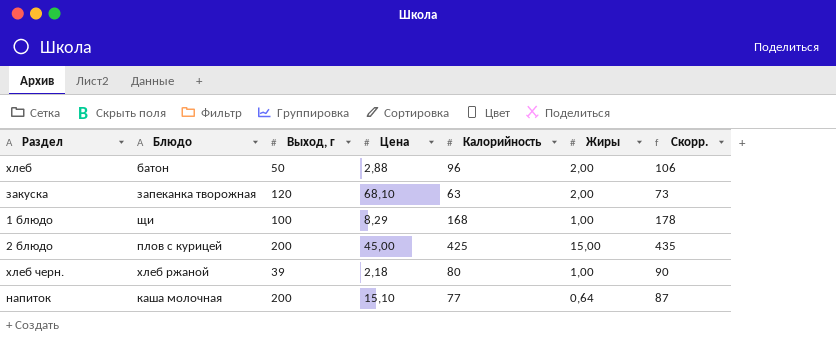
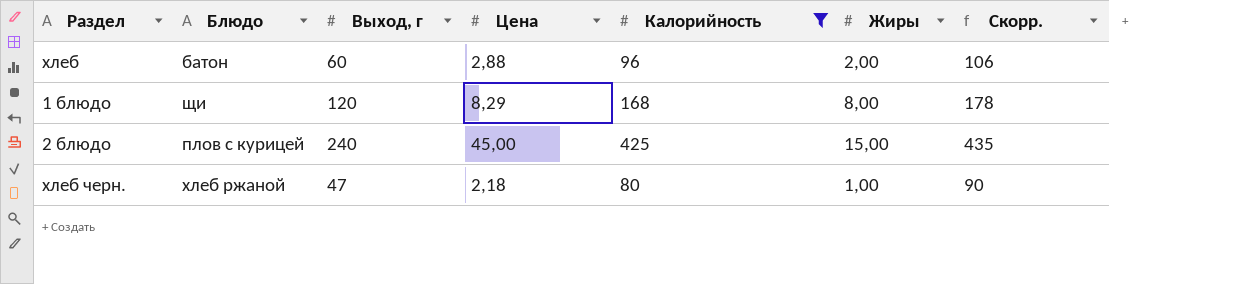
filter: none -> Калорийность >= 80
хлеб | Выход, г: 50 -> 60
1 блюдо | Выход, г: 100 -> 120
1 блюдо | Жиры: 1,00 -> 8,00
2 блюдо | Выход, г: 200 -> 240
хлеб черн. | Выход, г: 39 -> 47

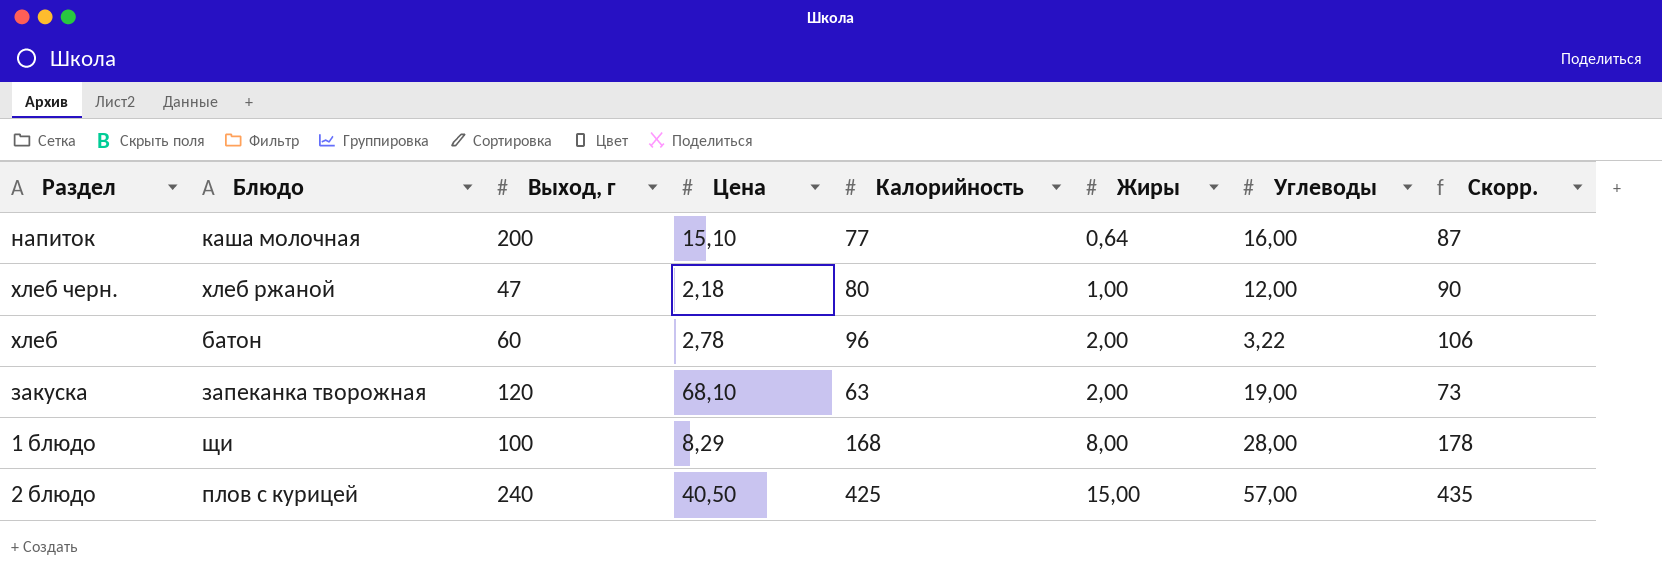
filter: Калорийность >= 80 -> none
row order: none -> Жиры ascending
column Углеводы | position: none -> 7
хлеб | Цена: 2,88 -> 2,78
1 блюдо | Выход, г: 120 -> 100
2 блюдо | Цена: 45,00 -> 40,50

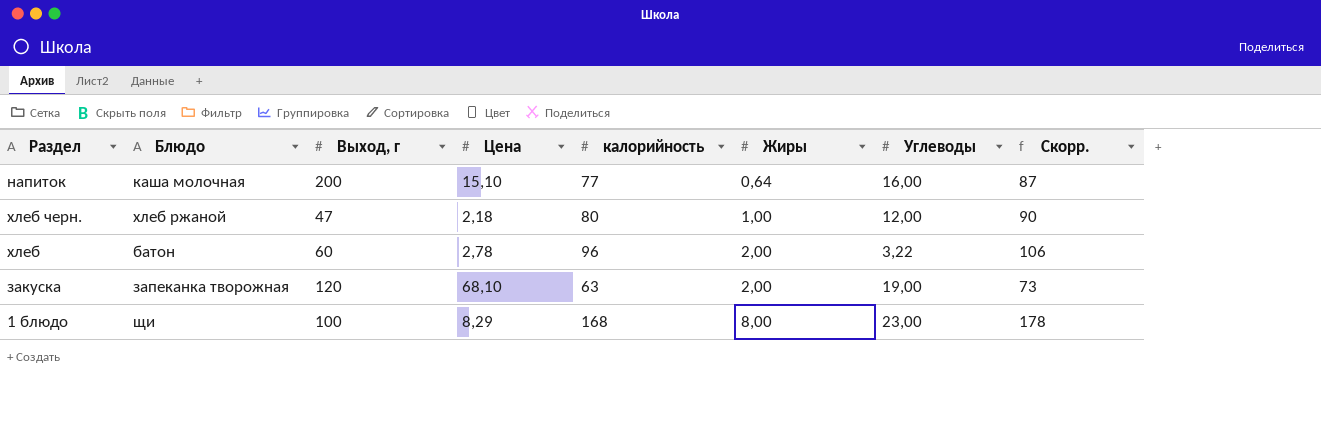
column name: Калорийность -> калорийность
row 2 блюдо: плов с курицей | 240 | 40,50 | 425 | 15,00 | 57,00 | 435 -> none
1 блюдо | Углеводы: 28,00 -> 23,00

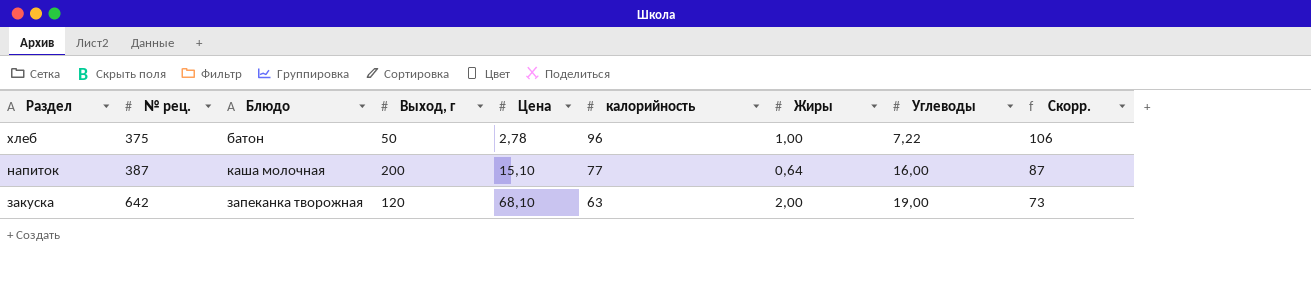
row order: Жиры ascending -> Раздел descending
column № рец. | position: none -> 2
row хлеб черн.: хлеб ржаной | 47 | 2,18 | 80 | 1,00 | 12,00 | 90 -> none
row 1 блюдо: щи | 100 | 8,29 | 168 | 8,00 | 23,00 | 178 -> none
хлеб | Выход, г: 60 -> 50
хлеб | Жиры: 2,00 -> 1,00
хлеб | Углеводы: 3,22 -> 7,22

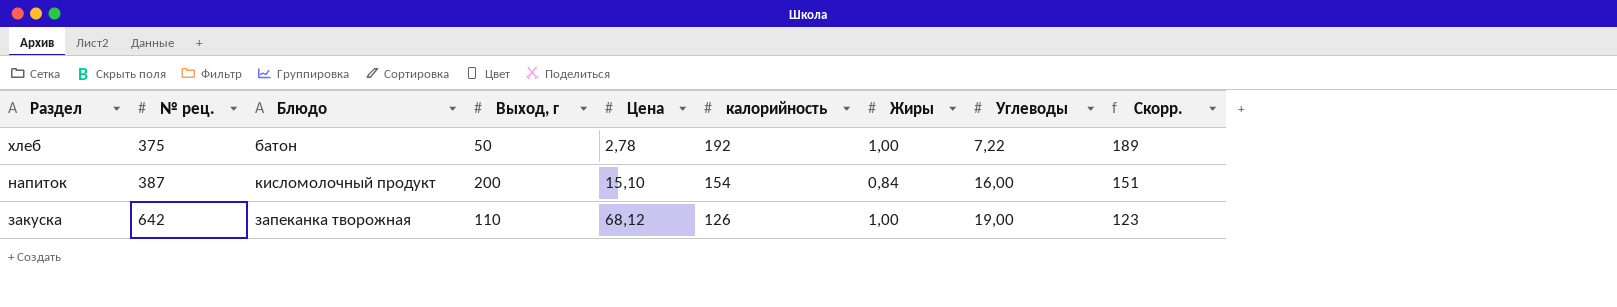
column Скорр. | formula: [калорийность] + 10 -> [калорийность] - 3
хлеб | калорийность: 96 -> 192
напиток | Блюдо: каша молочная -> кисломолочный продукт
напиток | калорийность: 77 -> 154
напиток | Жиры: 0,64 -> 0,84
закуска | Выход, г: 120 -> 110
закуска | Цена: 68,10 -> 68,12
закуска | калорийность: 63 -> 126
закуска | Жиры: 2,00 -> 1,00

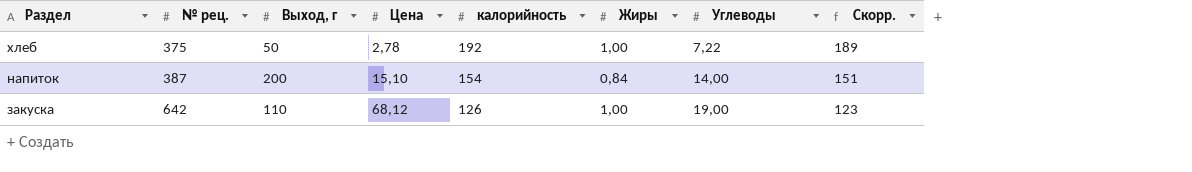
column Блюдо | position: 3 -> none
напиток | Углеводы: 16,00 -> 14,00

